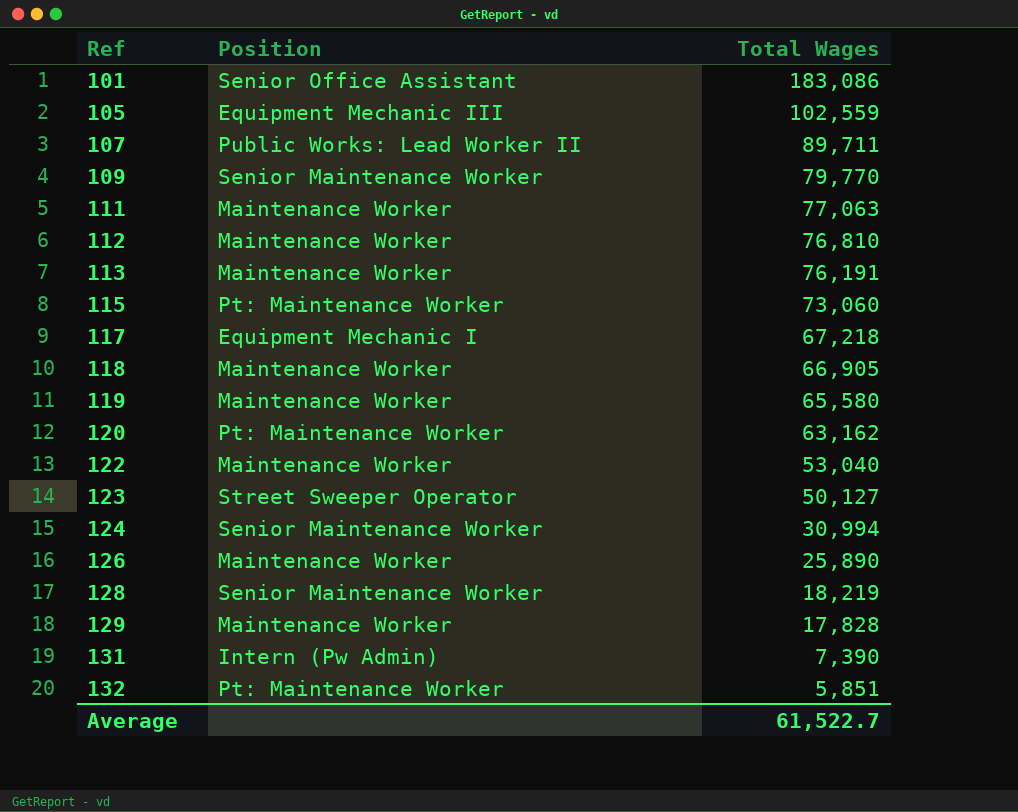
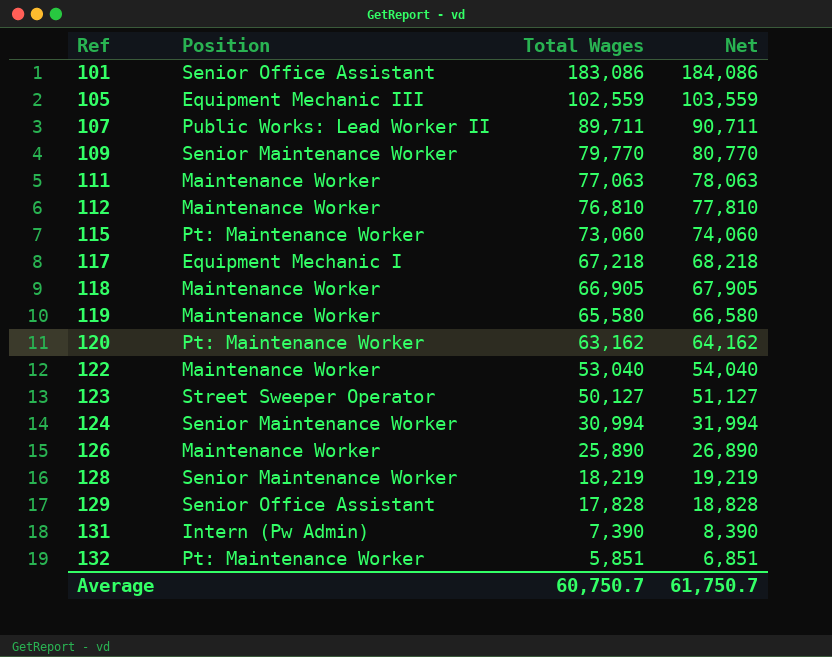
column Net | formula: none -> [Total Wages] + 1000
row 113: Maintenance Worker | 76,191 -> none
129 | Position: Maintenance Worker -> Senior Office Assistant
Average | Total Wages: 61,522.7 -> 60,750.7

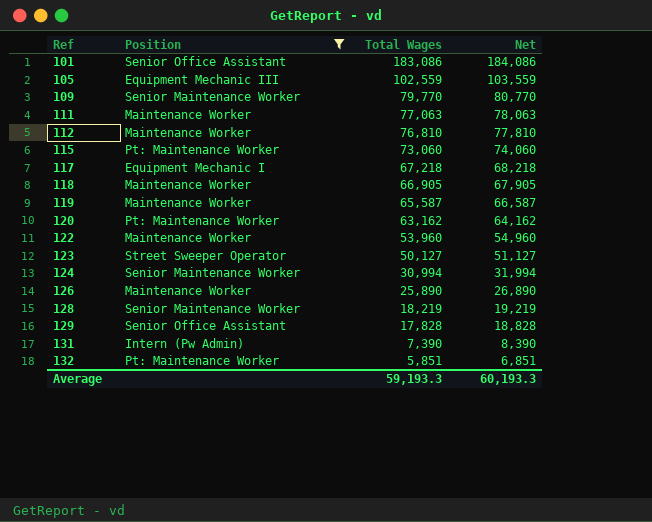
filter: none -> Position != Public Works: Lead Worker II
119 | Total Wages: 65,580 -> 65,587
119 | Net: 66,580 -> 66,587
122 | Total Wages: 53,040 -> 53,960
122 | Net: 54,040 -> 54,960
Average | Total Wages: 60,750.7 -> 59,193.3
Average | Net: 61,750.7 -> 60,193.3

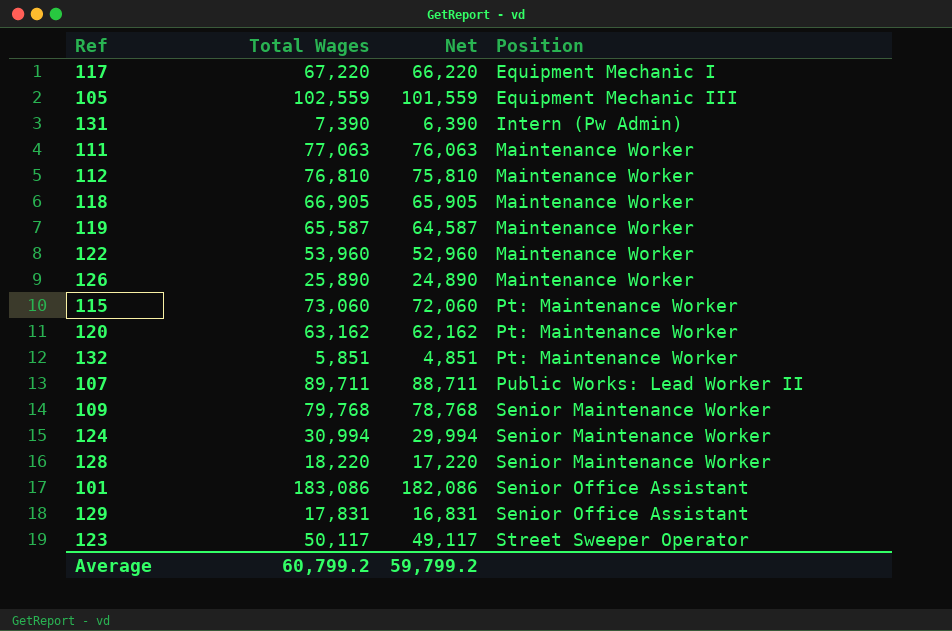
filter: Position != Public Works: Lead Worker II -> none
row order: Ref ascending -> Position ascending
column Net | formula: [Total Wages] + 1000 -> [Total Wages] - 1000
column Position | position: 2 -> 4
117 | Total Wages: 67,218 -> 67,220
109 | Total Wages: 79,770 -> 79,768
128 | Total Wages: 18,219 -> 18,220
129 | Total Wages: 17,828 -> 17,831
123 | Total Wages: 50,127 -> 50,117
Average | Total Wages: 59,193.3 -> 60,799.2
Average | Net: 60,193.3 -> 59,799.2

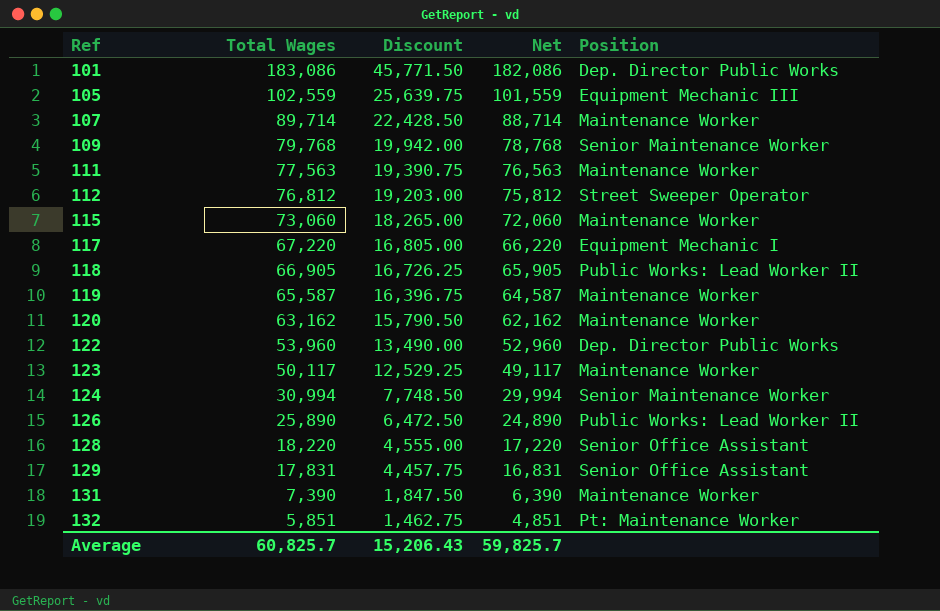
row order: Position ascending -> Ref ascending
column Discount | formula: none -> [Total Wages] * 0.25
101 | Position: Senior Office Assistant -> Dep. Director Public Works
107 | Total Wages: 89,711 -> 89,714
107 | Net: 88,711 -> 88,714
107 | Position: Public Works: Lead Worker II -> Maintenance Worker
111 | Total Wages: 77,063 -> 77,563
111 | Net: 76,063 -> 76,563
112 | Total Wages: 76,810 -> 76,812
112 | Net: 75,810 -> 75,812
112 | Position: Maintenance Worker -> Street Sweeper Operator
115 | Position: Pt: Maintenance Worker -> Maintenance Worker
118 | Position: Maintenance Worker -> Public Works: Lead Worker II
120 | Position: Pt: Maintenance Worker -> Maintenance Worker
122 | Position: Maintenance Worker -> Dep. Director Public Works
123 | Position: Street Sweeper Operator -> Maintenance Worker
126 | Position: Maintenance Worker -> Public Works: Lead Worker II
128 | Position: Senior Maintenance Worker -> Senior Office Assistant
131 | Position: Intern (Pw Admin) -> Maintenance Worker
Average | Total Wages: 60,799.2 -> 60,825.7
Average | Net: 59,799.2 -> 59,825.7

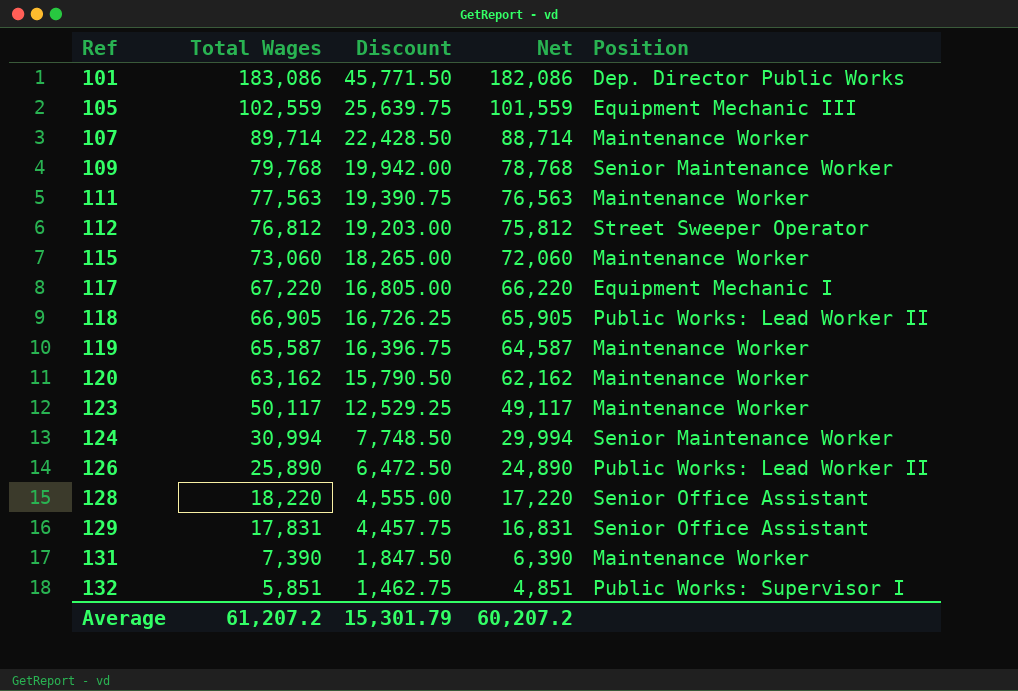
row 122: 53,960 | 13,490.00 | 52,960 | Dep. Director Public Works -> none
132 | Position: Pt: Maintenance Worker -> Public Works: Supervisor I
Average | Total Wages: 60,825.7 -> 61,207.2
Average | Discount: 15,206.43 -> 15,301.79
Average | Net: 59,825.7 -> 60,207.2

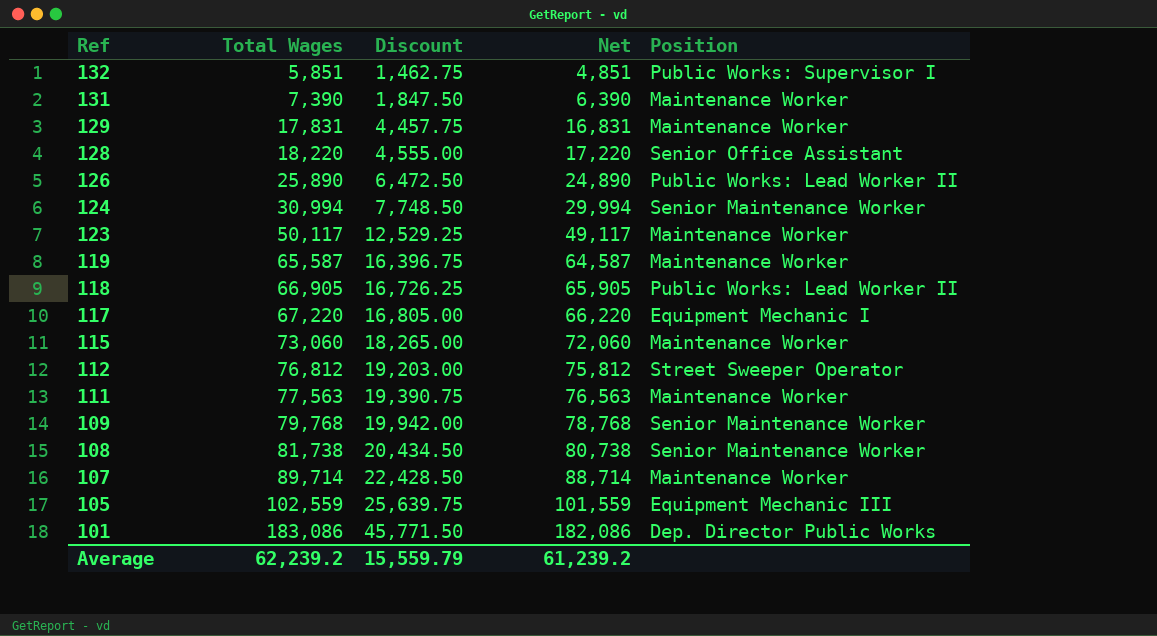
row order: Ref ascending -> Ref descending
row 120: 63,162 | 15,790.50 | 62,162 | Maintenance Worker -> none
129 | Position: Senior Office Assistant -> Maintenance Worker
row 108: none -> 81,738 | 20,434.50 | 80,738 | Senior Maintenance Worker
Average | Total Wages: 61,207.2 -> 62,239.2
Average | Discount: 15,301.79 -> 15,559.79
Average | Net: 60,207.2 -> 61,239.2

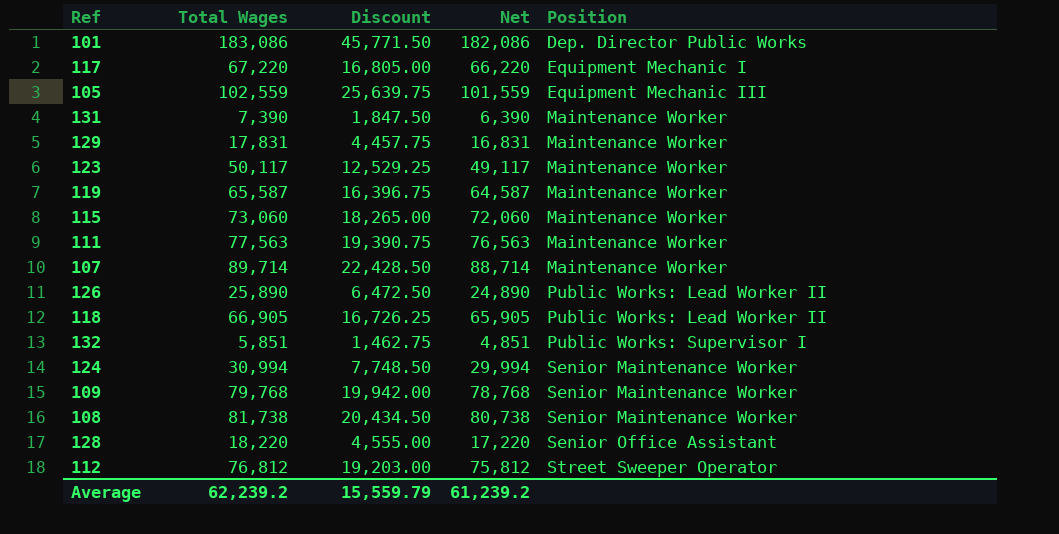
row order: Ref descending -> Position ascending

